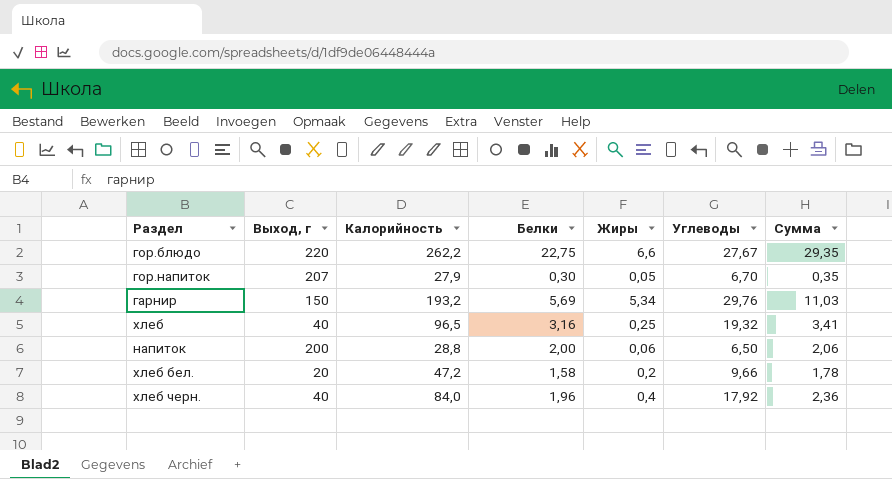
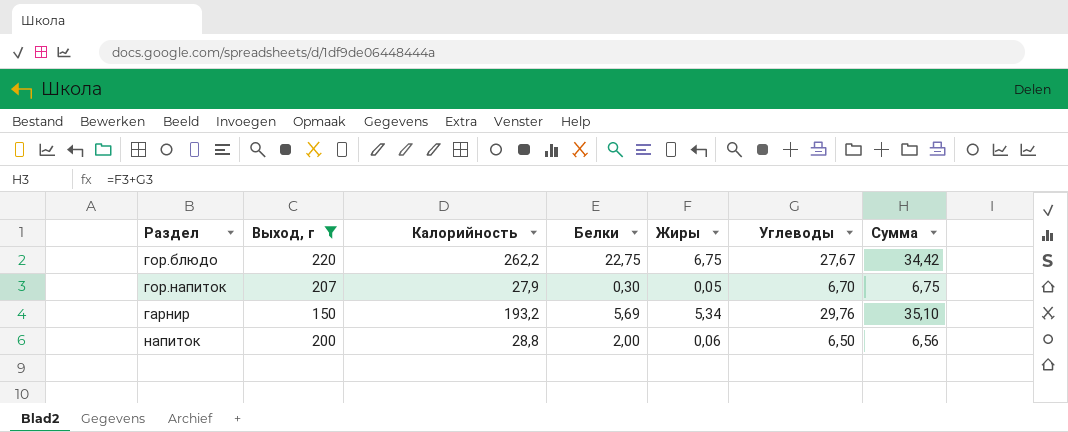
filter: none -> Выход, г >= 150
column Сумма | formula: [Белки] + [Жиры] -> [Жиры] + [Углеводы]
гор.блюдо | Жиры: 6,6 -> 6,75

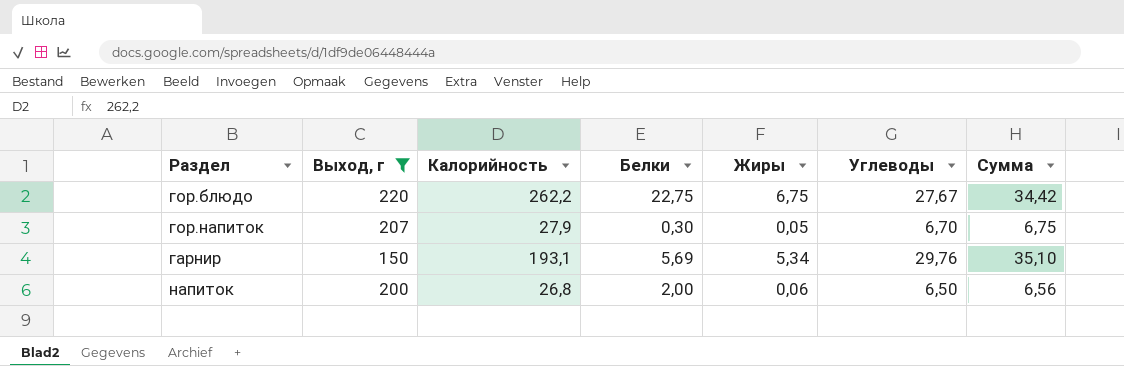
гарнир | Калорийность: 193,2 -> 193,1
напиток | Калорийность: 28,8 -> 26,8

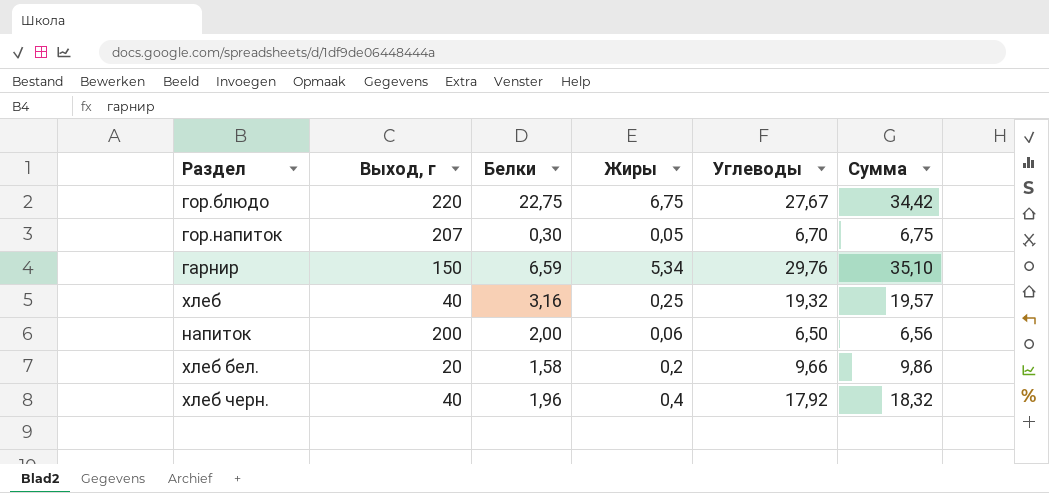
filter: Выход, г >= 150 -> none
column Калорийность | position: 3 -> none
гарнир | Белки: 5,69 -> 6,59

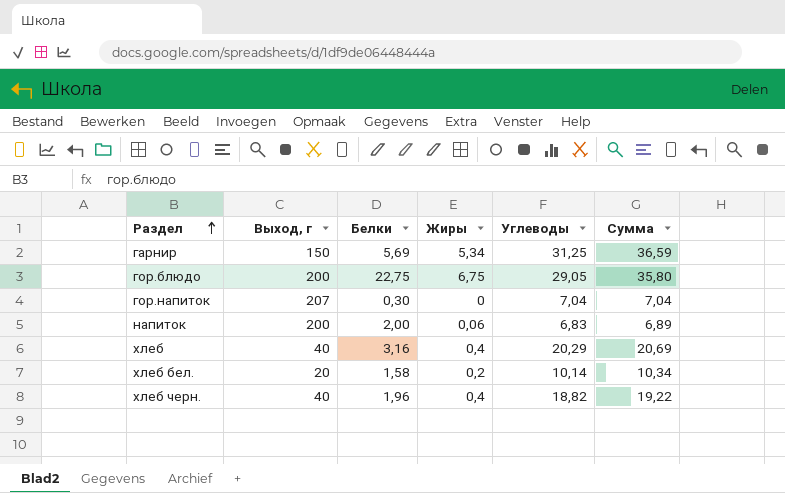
row order: none -> Раздел ascending
гарнир | Белки: 6,59 -> 5,69
гарнир | Углеводы: 29,76 -> 31,25
гарнир | Сумма: 35,10 -> 36,59
гор.блюдо | Выход, г: 220 -> 200
гор.блюдо | Углеводы: 27,67 -> 29,05
гор.блюдо | Сумма: 34,42 -> 35,80
гор.напиток | Жиры: 0,05 -> 0
гор.напиток | Углеводы: 6,70 -> 7,04
гор.напиток | Сумма: 6,75 -> 7,04
напиток | Углеводы: 6,50 -> 6,83
напиток | Сумма: 6,56 -> 6,89
хлеб | Жиры: 0,25 -> 0,4
хлеб | Углеводы: 19,32 -> 20,29
хлеб | Сумма: 19,57 -> 20,69
хлеб бел. | Углеводы: 9,66 -> 10,14
хлеб бел. | Сумма: 9,86 -> 10,34
хлеб черн. | Углеводы: 17,92 -> 18,82
хлеб черн. | Сумма: 18,32 -> 19,22

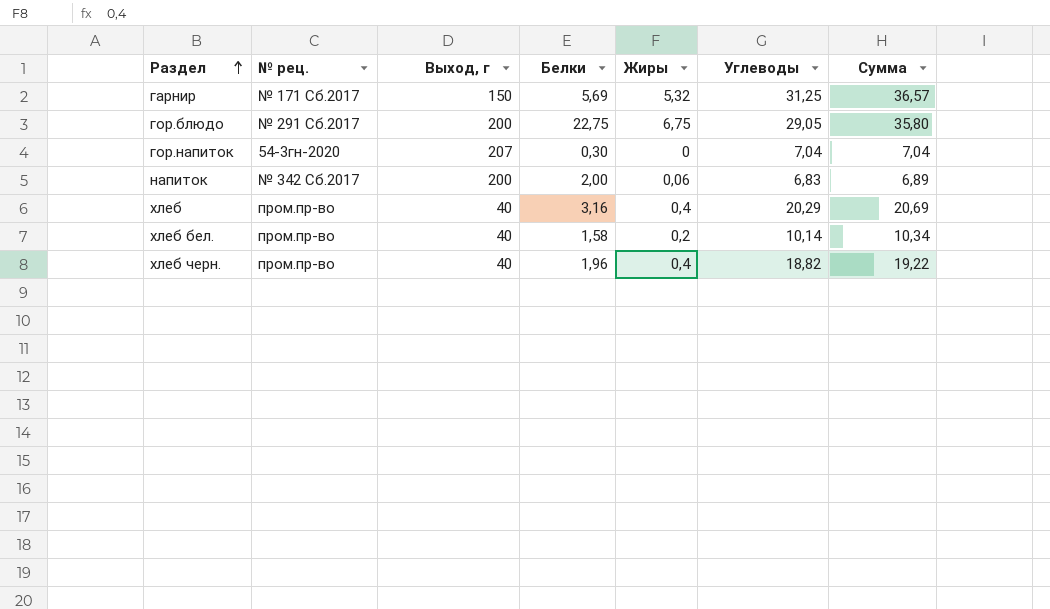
column № рец. | position: none -> 2
гарнир | Жиры: 5,34 -> 5,32
гарнир | Сумма: 36,59 -> 36,57
хлеб бел. | Выход, г: 20 -> 40

